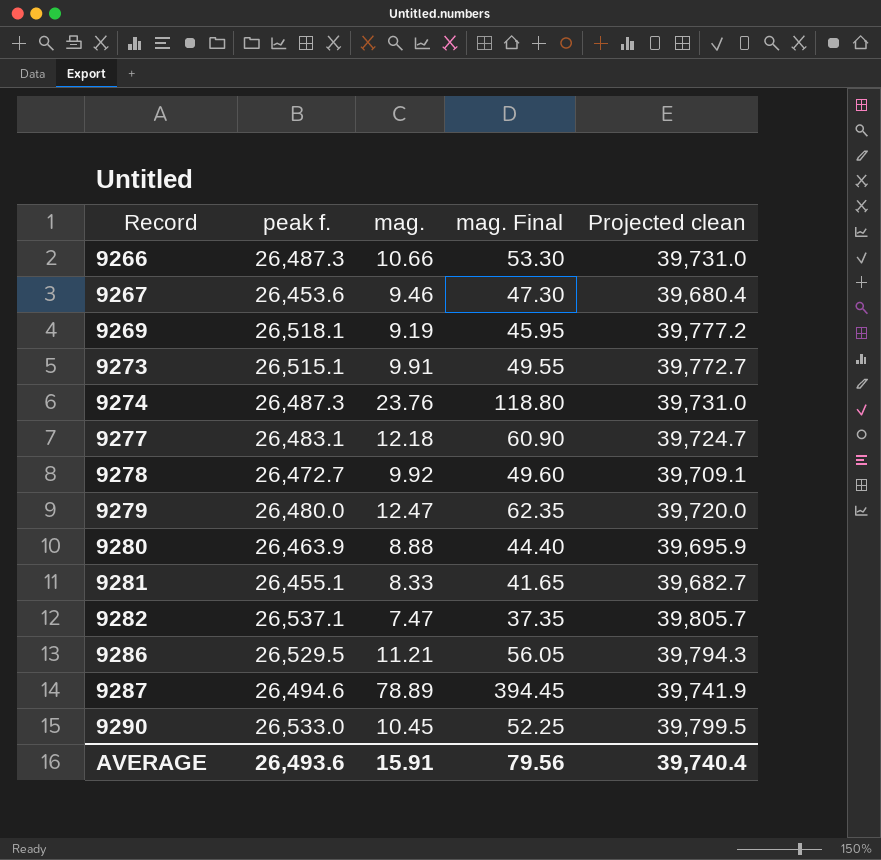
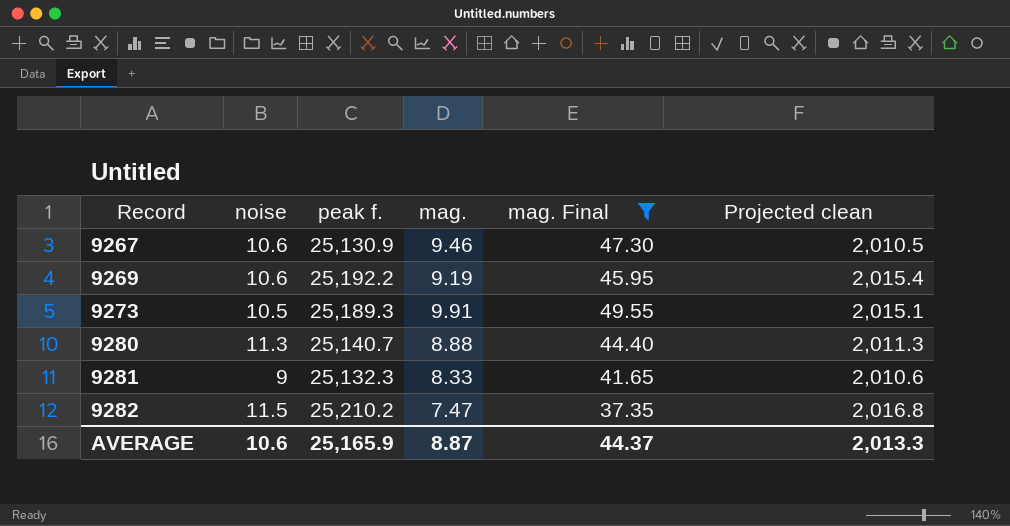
filter: none -> mag. Final <= 49.55
column noise | position: none -> 2
column Projected clean | formula: [peak f.] * 1.5 -> [peak f.] * 0.08
9267 | peak f.: 26,453.6 -> 25,130.9
9269 | peak f.: 26,518.1 -> 25,192.2
9273 | peak f.: 26,515.1 -> 25,189.3
9280 | peak f.: 26,463.9 -> 25,140.7
9281 | peak f.: 26,455.1 -> 25,132.3
9282 | peak f.: 26,537.1 -> 25,210.2
AVERAGE | peak f.: 26,493.6 -> 25,165.9
AVERAGE | mag.: 15.91 -> 8.87
AVERAGE | mag. Final: 79.56 -> 44.37
AVERAGE | Projected clean: 39,740.4 -> 2,013.3

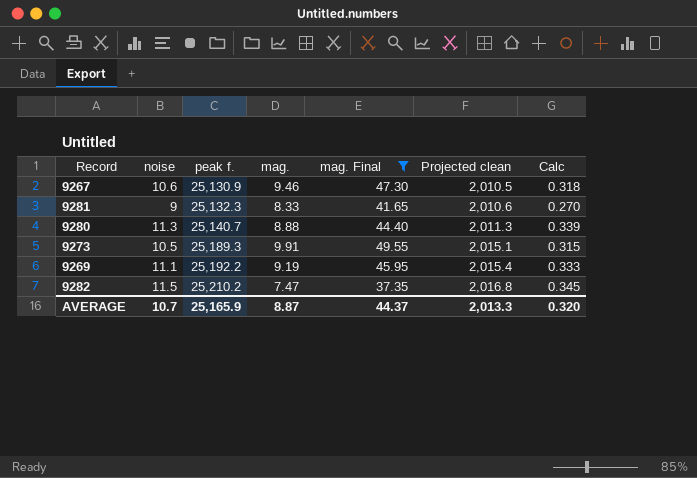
row order: Record ascending -> peak f. ascending
column Calc | formula: none -> [noise] * 0.03
9269 | noise: 10.6 -> 11.1
AVERAGE | noise: 10.6 -> 10.7

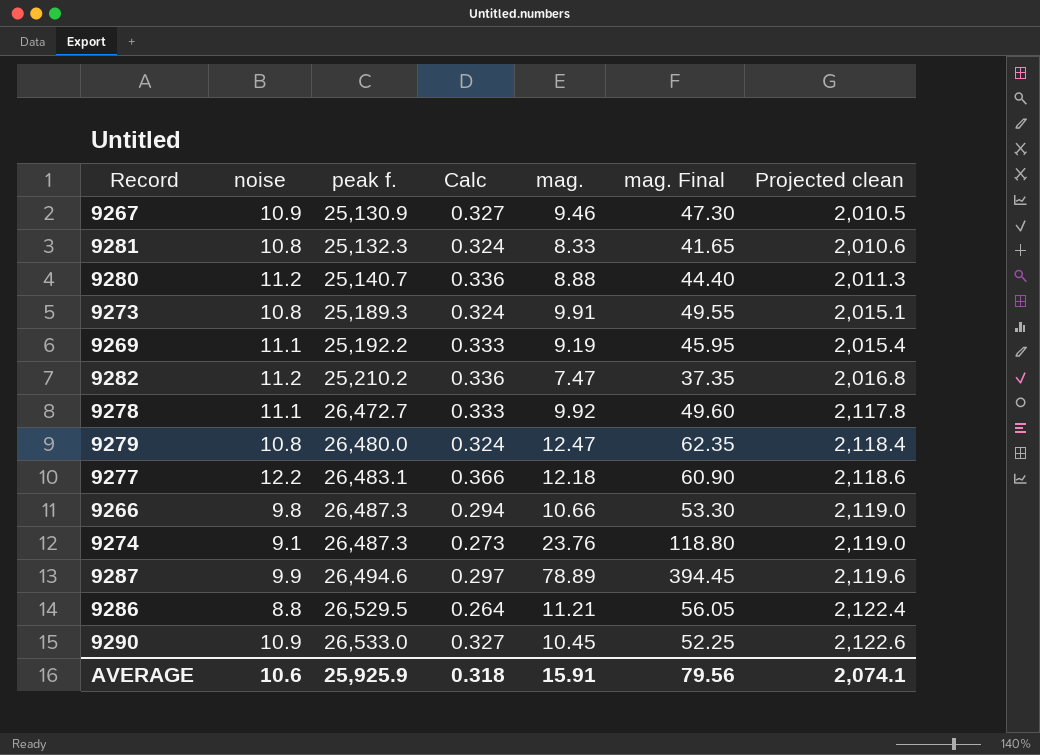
filter: mag. Final <= 49.55 -> none
column Calc | position: 7 -> 4
9267 | noise: 10.6 -> 10.9
9267 | Calc: 0.318 -> 0.327
9281 | noise: 9 -> 10.8
9281 | Calc: 0.270 -> 0.324
9280 | noise: 11.3 -> 11.2
9280 | Calc: 0.339 -> 0.336
9273 | noise: 10.5 -> 10.8
9273 | Calc: 0.315 -> 0.324
9282 | noise: 11.5 -> 11.2
9282 | Calc: 0.345 -> 0.336
AVERAGE | noise: 10.7 -> 10.6
AVERAGE | peak f.: 25,165.9 -> 25,925.9
AVERAGE | Calc: 0.320 -> 0.318
AVERAGE | mag.: 8.87 -> 15.91
AVERAGE | mag. Final: 44.37 -> 79.56
AVERAGE | Projected clean: 2,013.3 -> 2,074.1

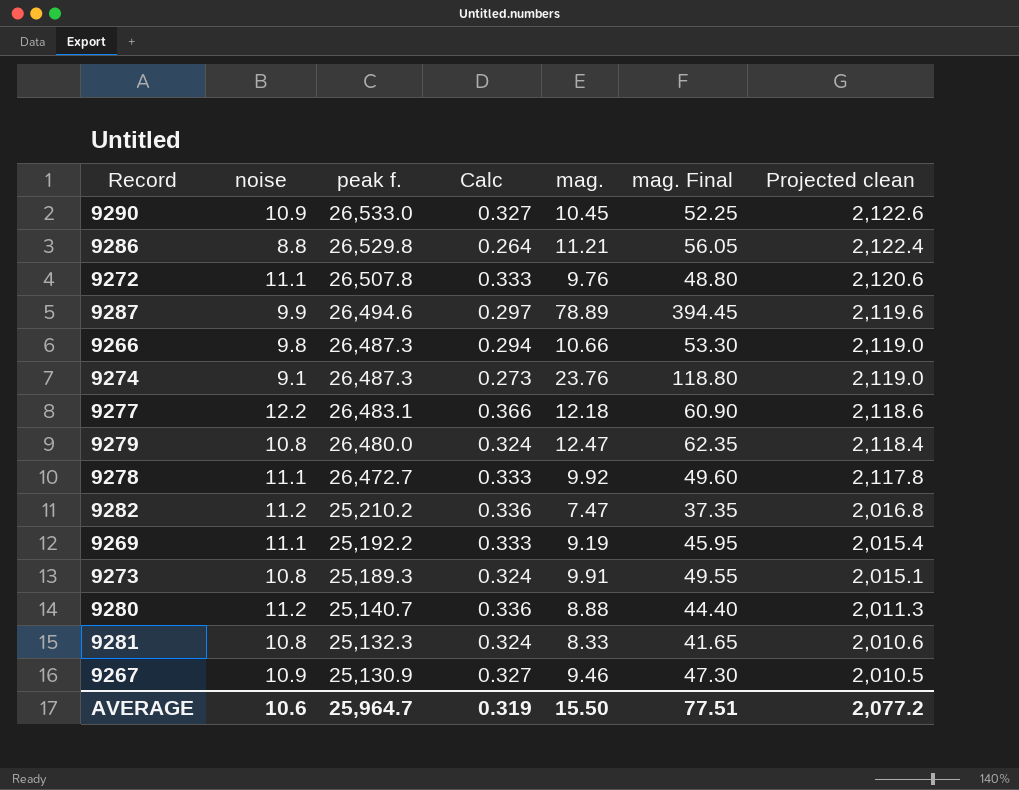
row order: peak f. ascending -> peak f. descending
9286 | peak f.: 26,529.5 -> 26,529.8
row 9272: none -> 11.1 | 26,507.8 | 0.333 | 9.76 | 48.80 | 2,120.6
AVERAGE | peak f.: 25,925.9 -> 25,964.7
AVERAGE | Calc: 0.318 -> 0.319
AVERAGE | mag.: 15.91 -> 15.50
AVERAGE | mag. Final: 79.56 -> 77.51
AVERAGE | Projected clean: 2,074.1 -> 2,077.2

